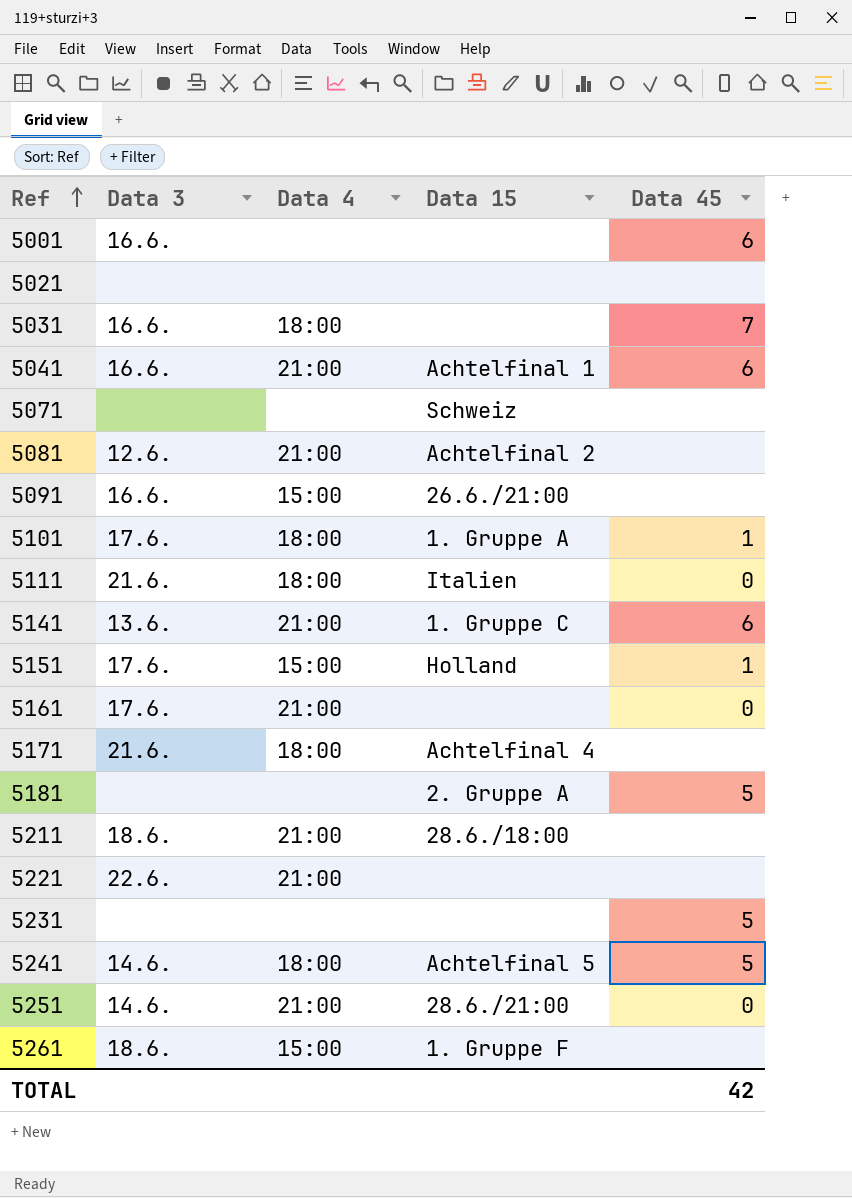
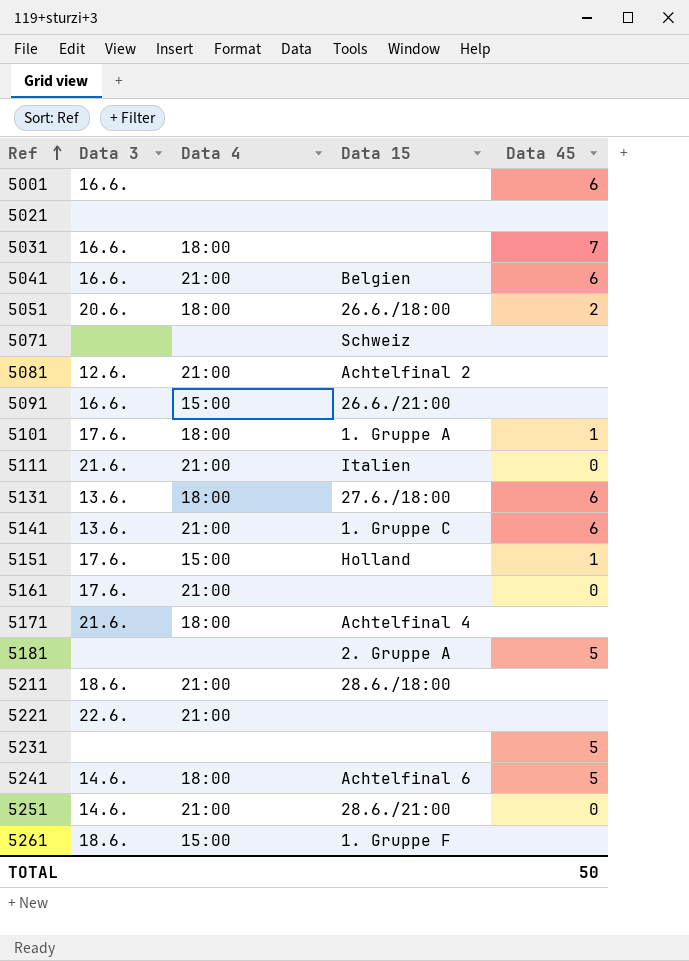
5041 | Data 15: Achtelfinal 1 -> Belgien
row 5051: none -> 20.6. | 18:00 | 26.6./18:00 | 2
5111 | Data 4: 18:00 -> 21:00
row 5131: none -> 13.6. | 18:00 | 27.6./18:00 | 6
5241 | Data 15: Achtelfinal 5 -> Achtelfinal 6
TOTAL | Data 45: 42 -> 50

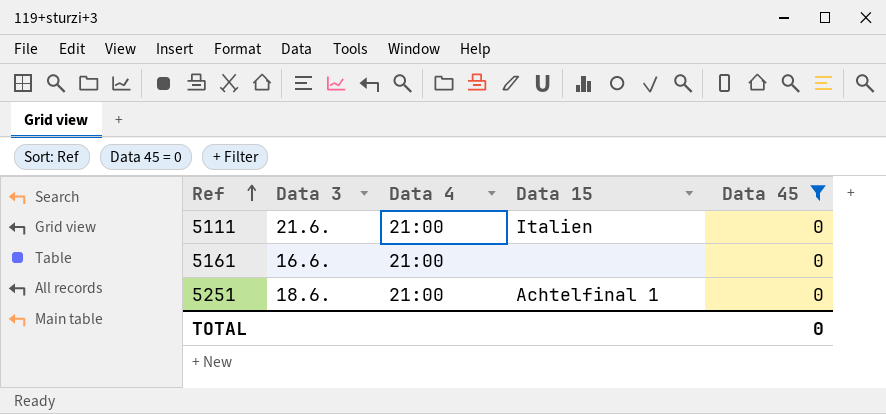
filter: none -> Data 45 = 0
5161 | Data 3: 17.6. -> 16.6.
5251 | Data 3: 14.6. -> 18.6.
5251 | Data 15: 28.6./21:00 -> Achtelfinal 1
TOTAL | Data 45: 50 -> 0

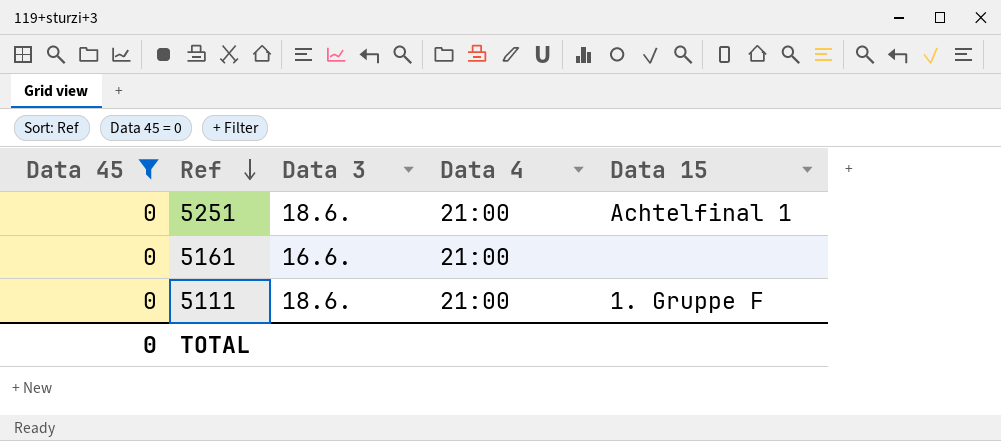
row order: Ref ascending -> Ref descending
column Data 45 | position: 5 -> 1
5111 | Data 3: 21.6. -> 18.6.
5111 | Data 15: Italien -> 1. Gruppe F

